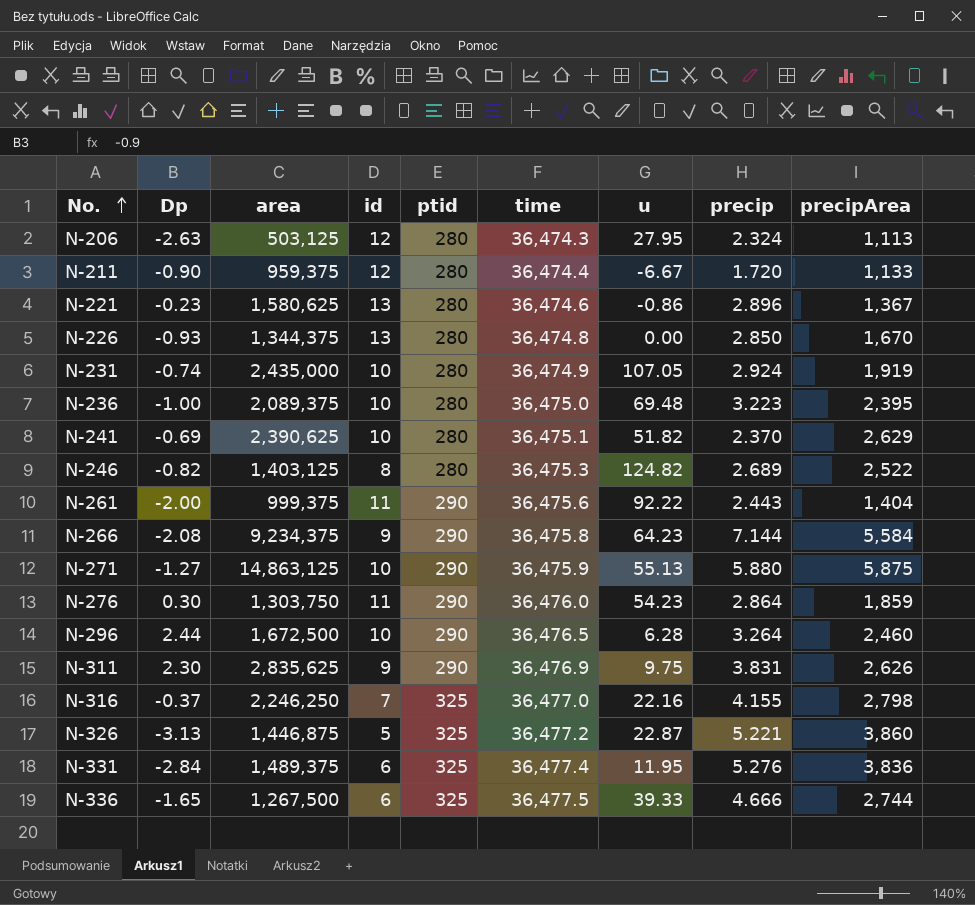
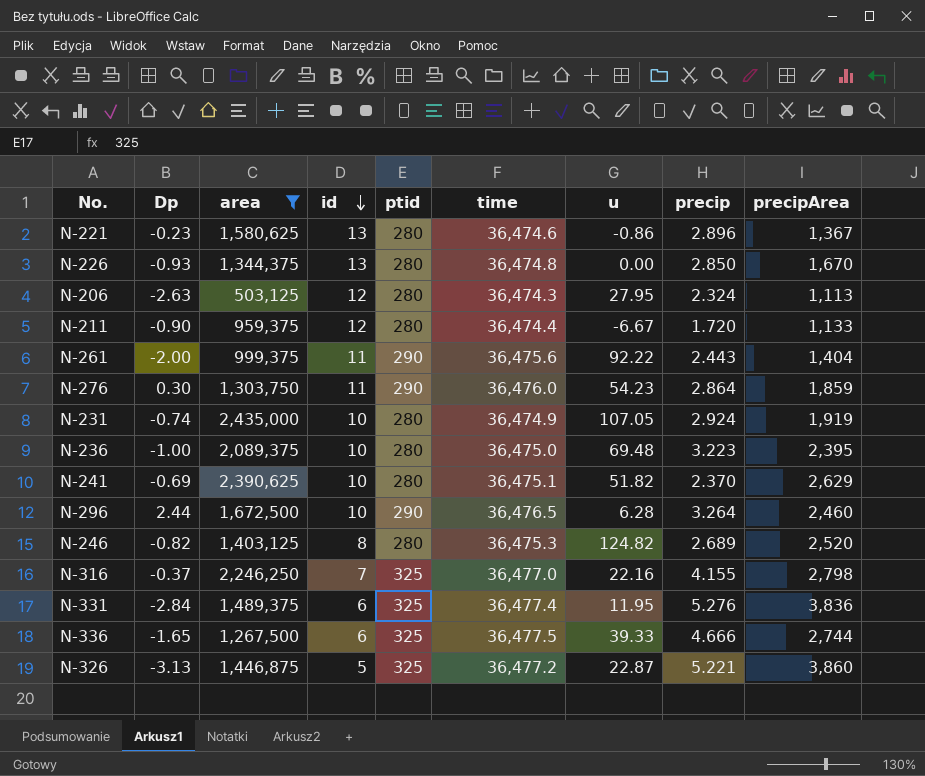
filter: none -> area <= 2,435,000
row order: No. ascending -> id descending
N-246 | precipArea: 2,522 -> 2,520

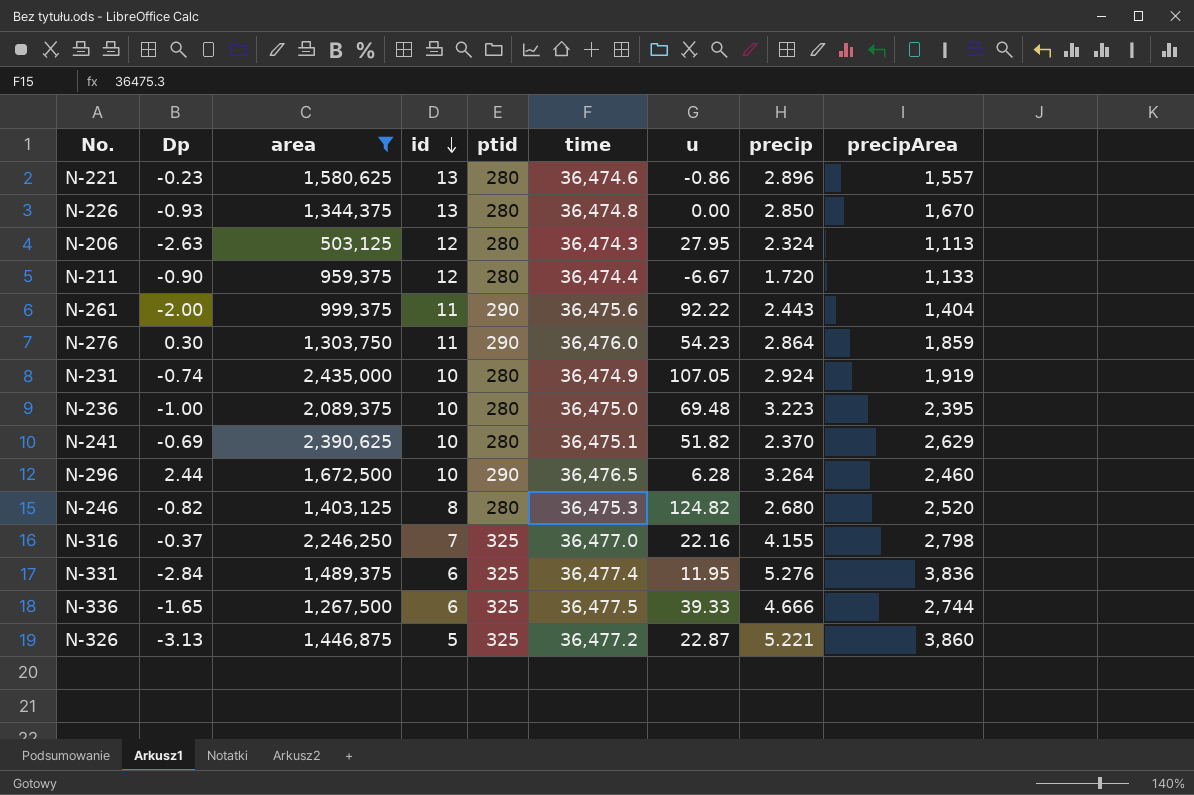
N-221 | precipArea: 1,367 -> 1,557
N-246 | precip: 2.689 -> 2.680

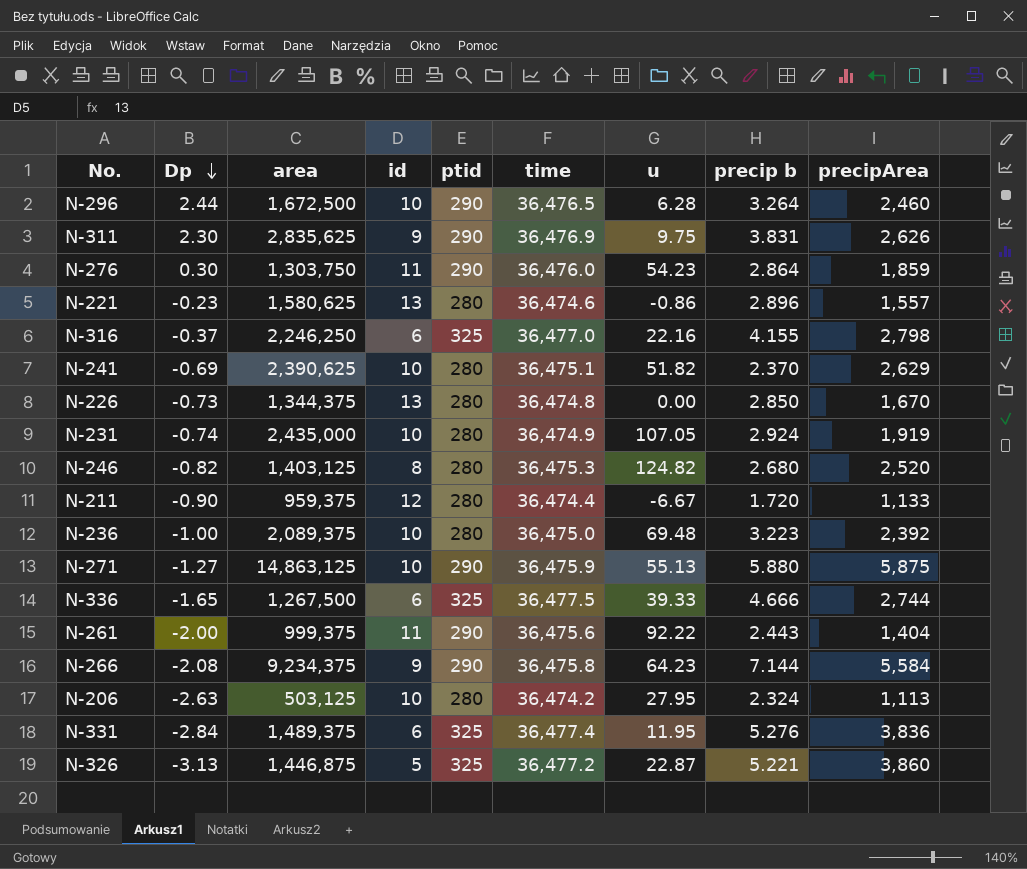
filter: area <= 2,435,000 -> none
row order: id descending -> Dp descending
column name: precip -> precip b
N-316 | id: 7 -> 6
N-226 | Dp: -0.93 -> -0.73
N-236 | precipArea: 2,395 -> 2,392
N-206 | id: 12 -> 10
N-206 | time: 36,474.3 -> 36,474.2

